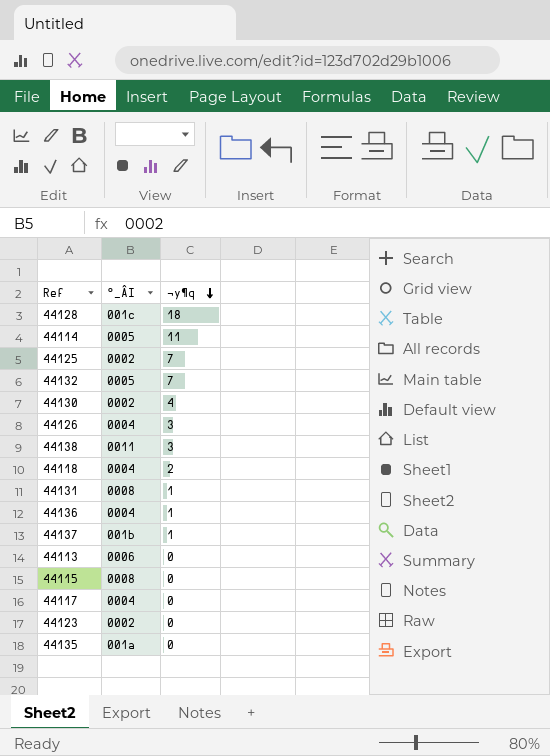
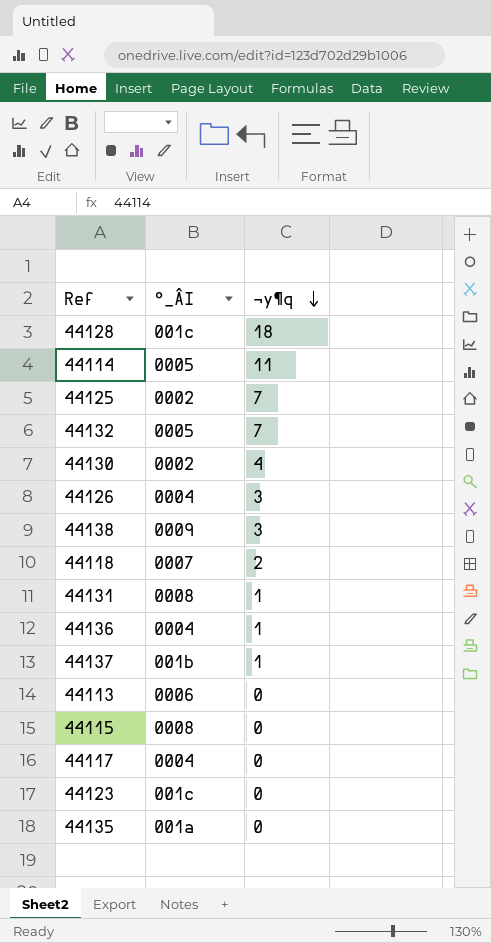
44138 | °_ÂI: 0011 -> 0009
44118 | °_ÂI: 0004 -> 0007
44123 | °_ÂI: 0002 -> 001c

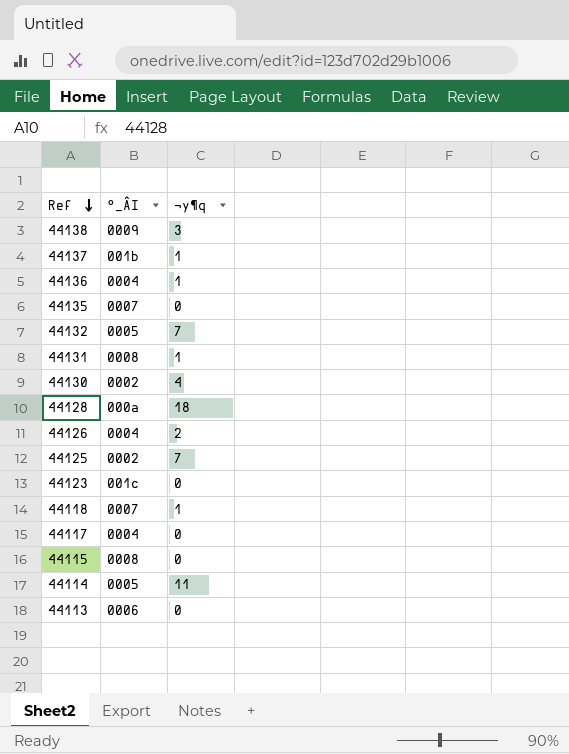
row order: ¬y¶q descending -> Ref descending
44135 | °_ÂI: 001a -> 0007
44128 | °_ÂI: 001c -> 000a
44126 | ¬y¶q: 3 -> 2
44118 | ¬y¶q: 2 -> 1

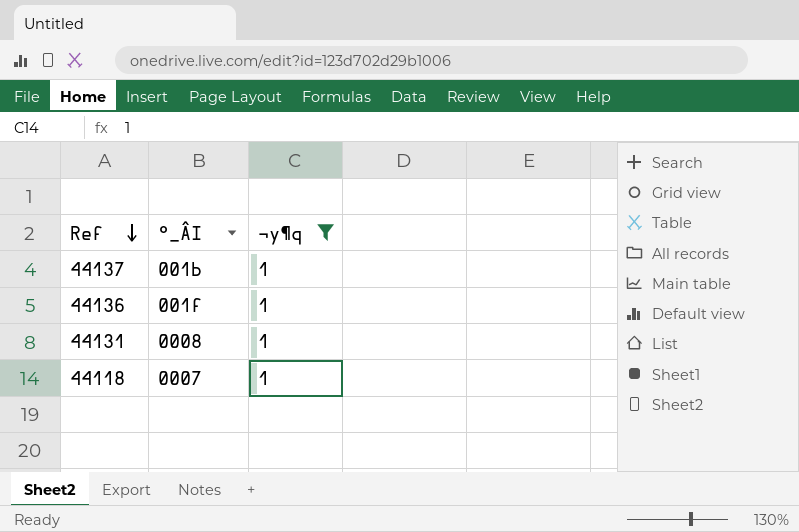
filter: none -> ¬y¶q = 1
44136 | °_ÂI: 0004 -> 001f

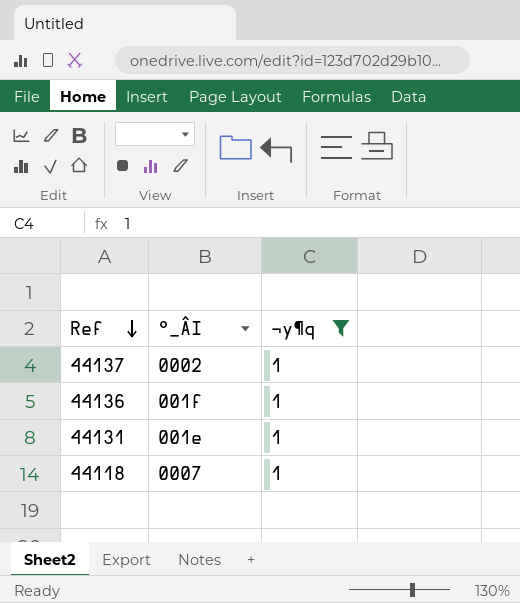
44137 | °_ÂI: 001b -> 0002
44131 | °_ÂI: 0008 -> 001e

